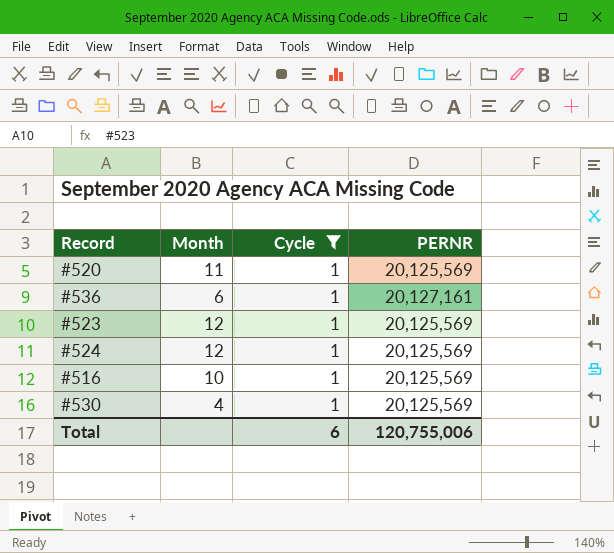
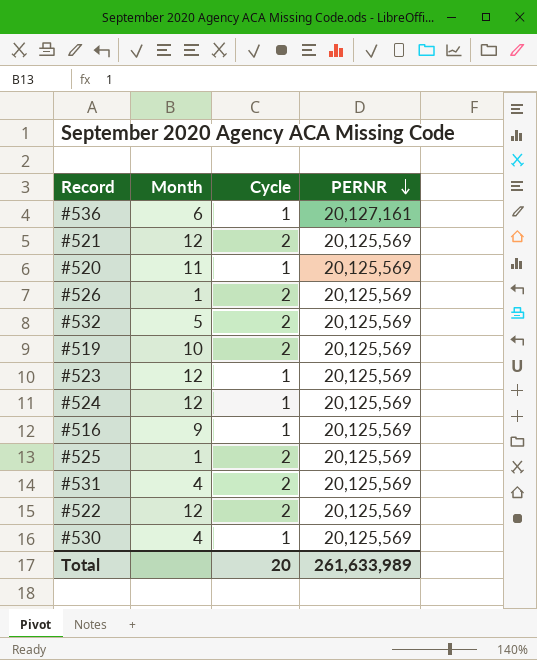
filter: Cycle = 1 -> none
row order: none -> PERNR descending
#516 | Month: 10 -> 9
Total | Cycle: 6 -> 20
Total | PERNR: 120,755,006 -> 261,633,989

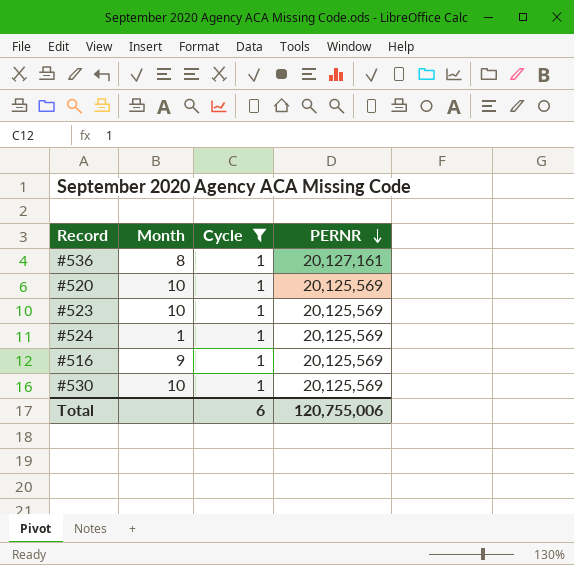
filter: none -> Cycle = 1
#536 | Month: 6 -> 8
#520 | Month: 11 -> 10
#523 | Month: 12 -> 10
#524 | Month: 12 -> 1
#530 | Month: 4 -> 10
Total | Cycle: 20 -> 6
Total | PERNR: 261,633,989 -> 120,755,006

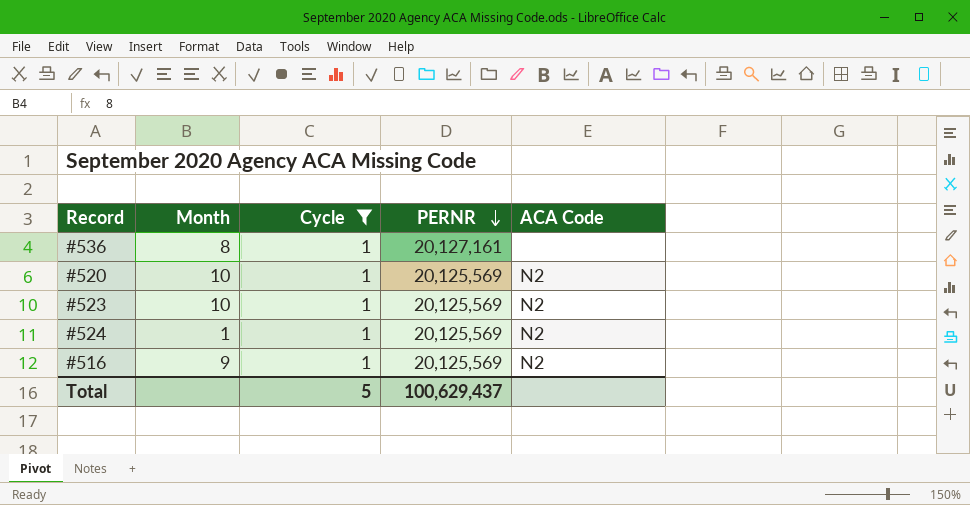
column ACA Code | position: none -> 5
row #530: 10 | 1 | 20,125,569 -> none
Total | Cycle: 6 -> 5
Total | PERNR: 120,755,006 -> 100,629,437

